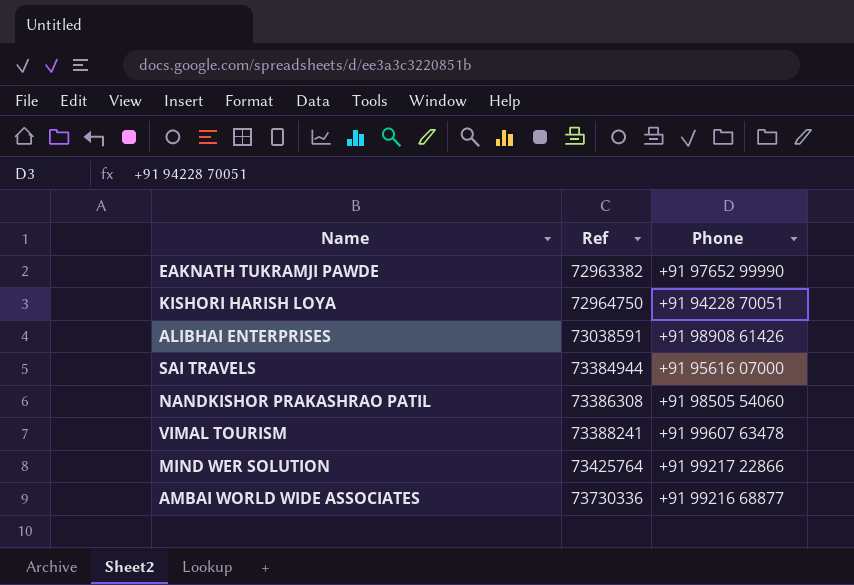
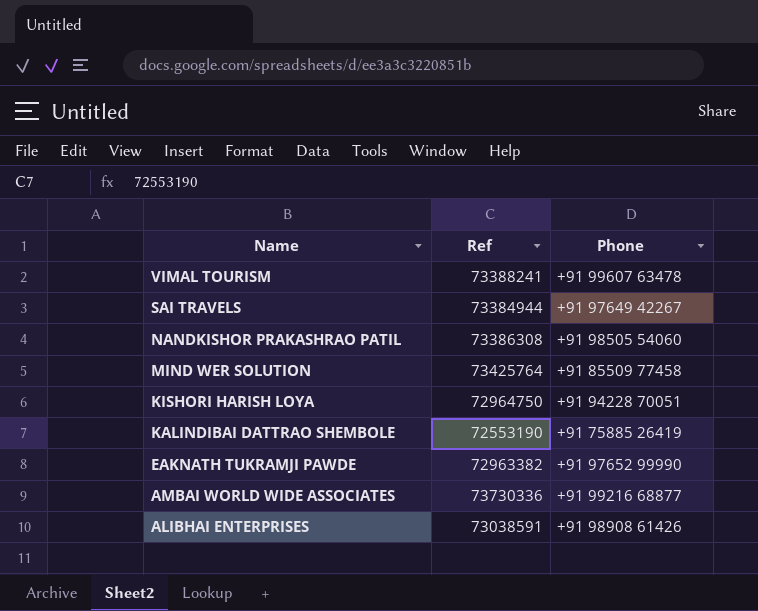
row order: Ref ascending -> Name descending
SAI TRAVELS | Phone: +91 95616 07000 -> +91 97649 42267
MIND WER SOLUTION | Phone: +91 99217 22866 -> +91 85509 77458
row KALINDIBAI DATTRAO SHEMBOLE: none -> 72553190 | +91 75885 26419

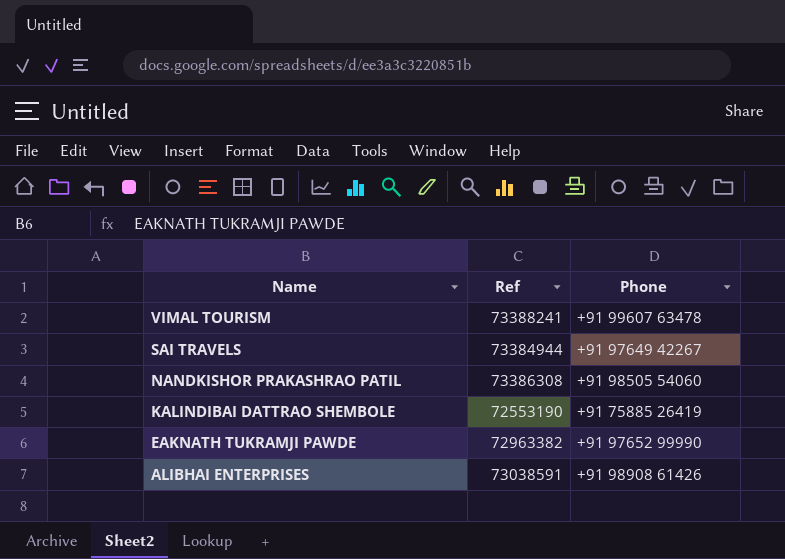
row MIND WER SOLUTION: 73425764 | +91 85509 77458 -> none
row KISHORI HARISH LOYA: 72964750 | +91 94228 70051 -> none
row AMBAI WORLD WIDE ASSOCIATES: 73730336 | +91 99216 68877 -> none

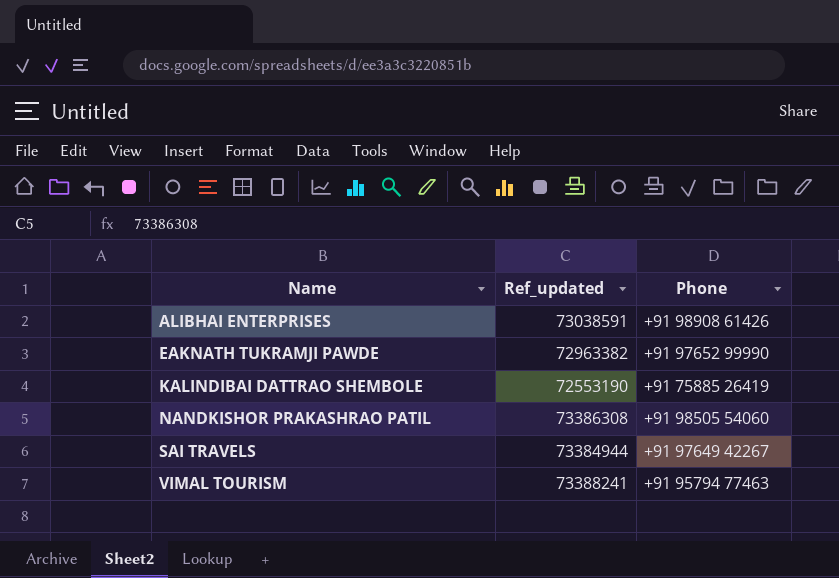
row order: Name descending -> Name ascending
column name: Ref -> Ref_updated
VIMAL TOURISM | Phone: +91 99607 63478 -> +91 95794 77463

